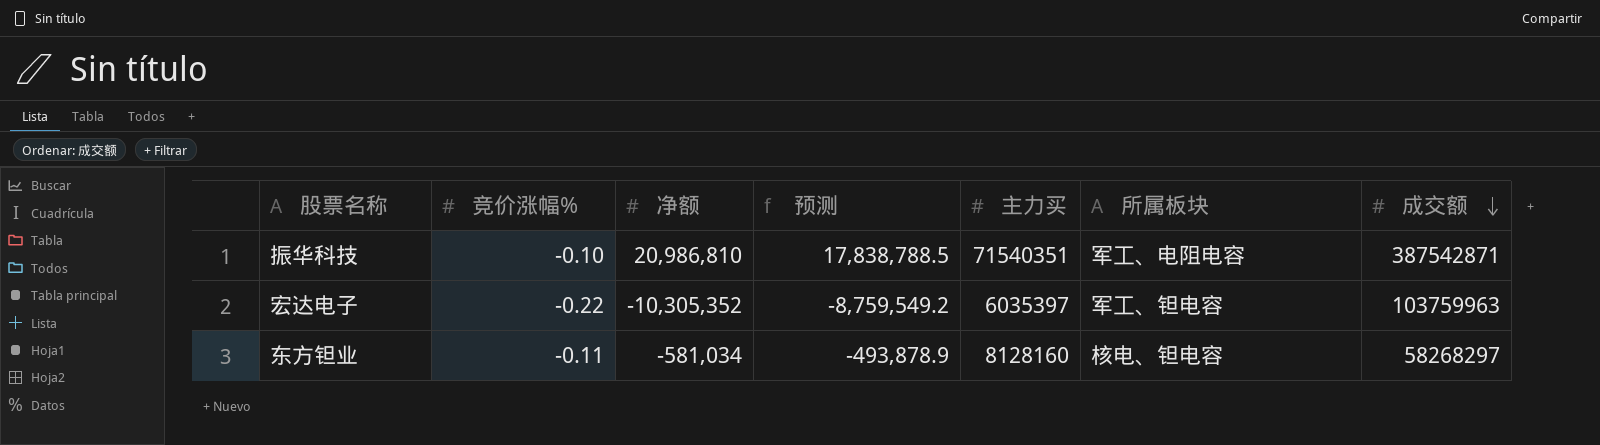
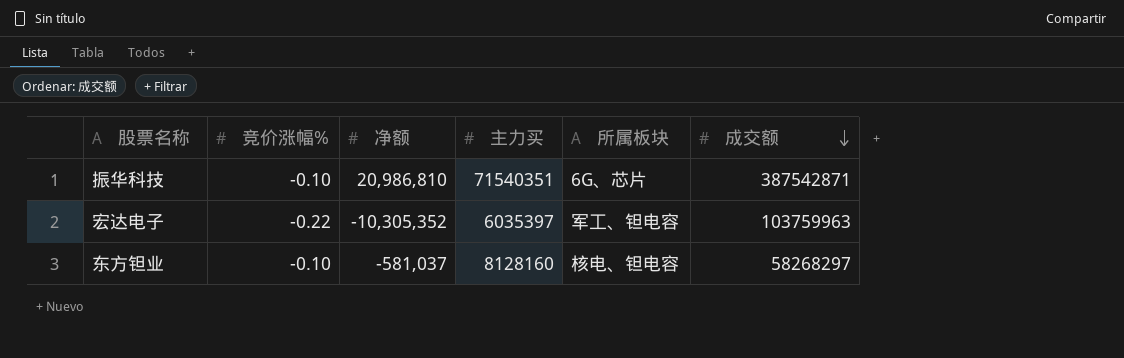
column 预测 | formula: [净额] * 0.85 -> none
振华科技 | 所属板块: 军工、电阻电容 -> 6G、芯片
东方钽业 | 竞价涨幅%: -0.11 -> -0.10
东方钽业 | 净额: -581,034 -> -581,037

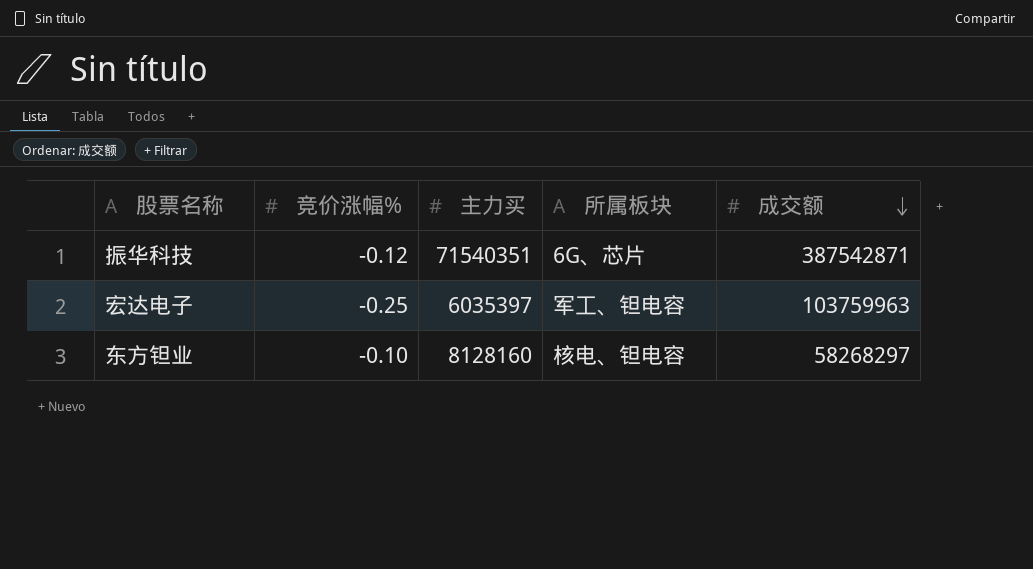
column 净额 | position: 3 -> none
振华科技 | 竞价涨幅%: -0.10 -> -0.12
宏达电子 | 竞价涨幅%: -0.22 -> -0.25

